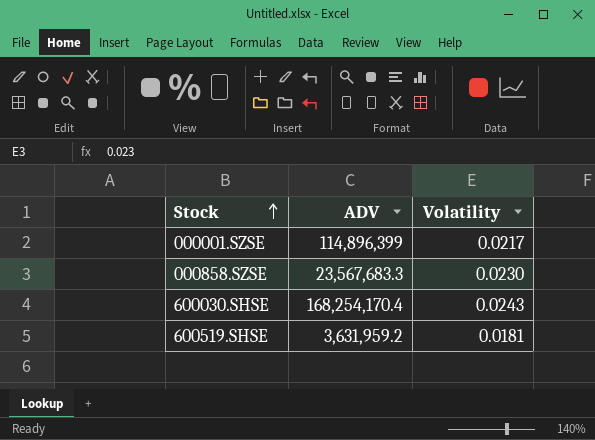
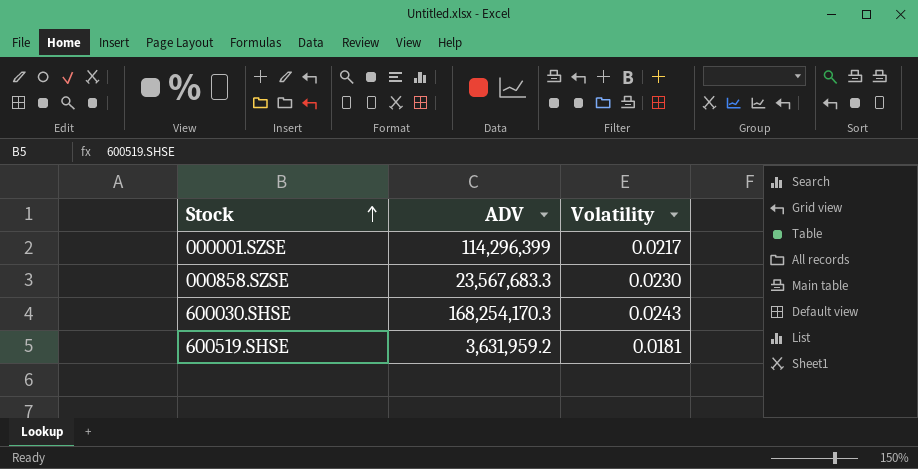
000001.SZSE | ADV: 114,896,399 -> 114,296,399
600030.SHSE | ADV: 168,254,170.4 -> 168,254,170.3

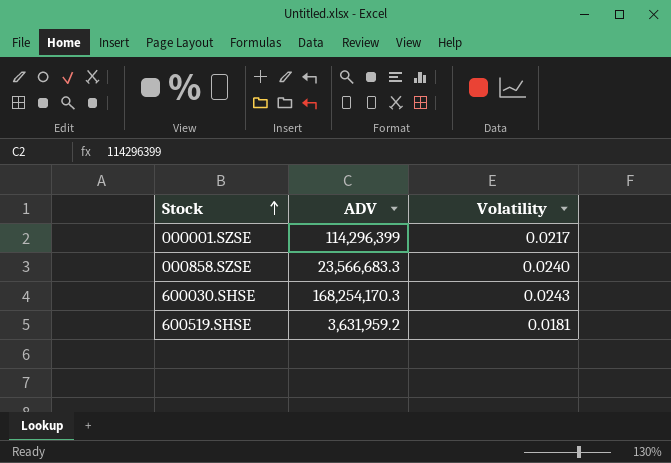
000858.SZSE | ADV: 23,567,683.3 -> 23,566,683.3
000858.SZSE | Volatility: 0.0230 -> 0.0240

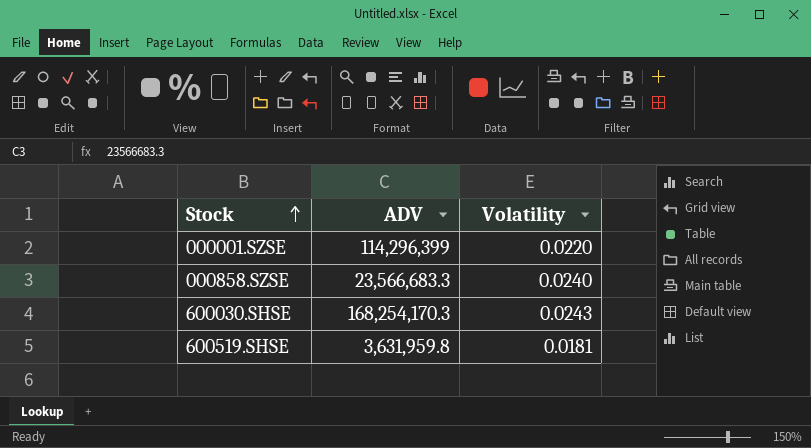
000001.SZSE | Volatility: 0.0217 -> 0.0220
600519.SHSE | ADV: 3,631,959.2 -> 3,631,959.8

